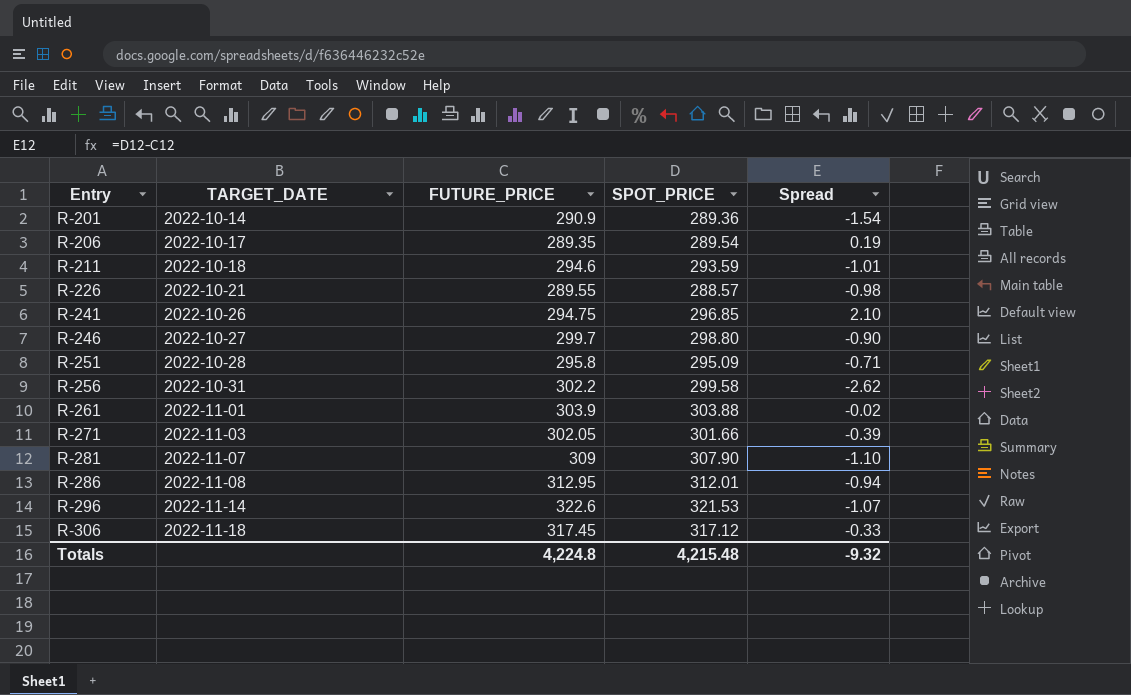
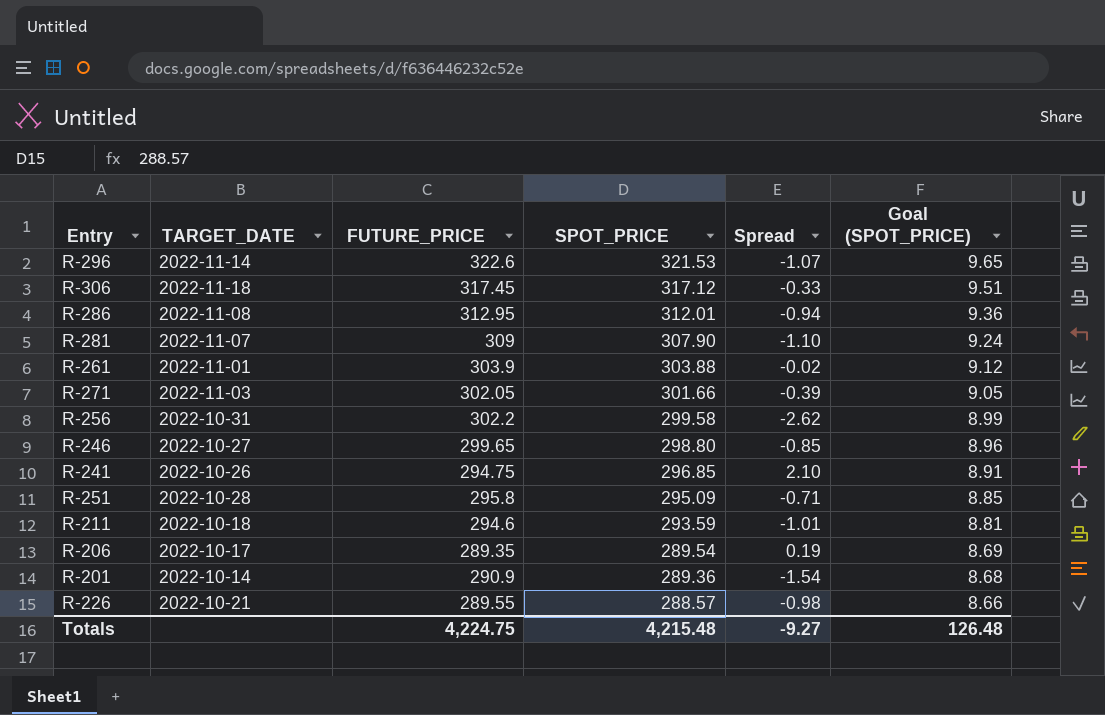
row order: Entry ascending -> SPOT_PRICE descending
column Goal (SPOT_PRICE) | formula: none -> [SPOT_PRICE] * 0.03
R-246 | FUTURE_PRICE: 299.7 -> 299.65
R-246 | Spread: -0.90 -> -0.85
Totals | FUTURE_PRICE: 4,224.8 -> 4,224.75
Totals | Spread: -9.32 -> -9.27

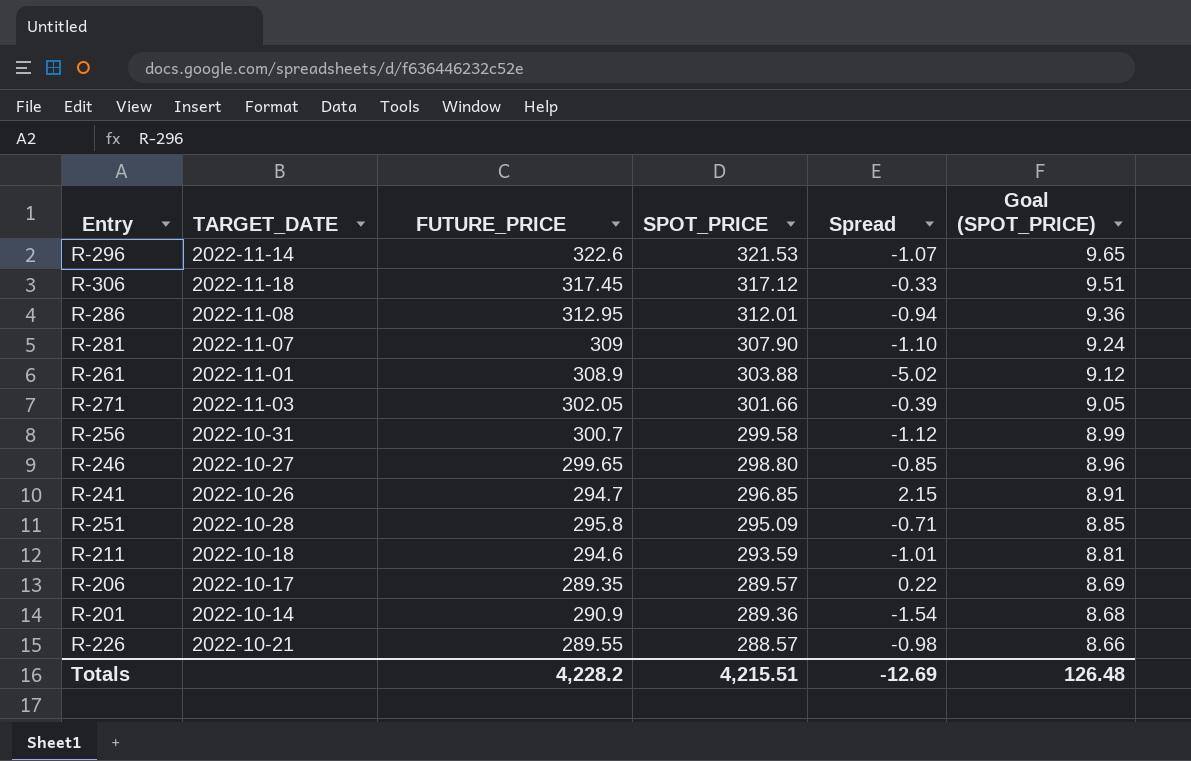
R-261 | FUTURE_PRICE: 303.9 -> 308.9
R-261 | Spread: -0.02 -> -5.02
R-256 | FUTURE_PRICE: 302.2 -> 300.7
R-256 | Spread: -2.62 -> -1.12
R-241 | FUTURE_PRICE: 294.75 -> 294.7
R-241 | Spread: 2.10 -> 2.15
R-206 | SPOT_PRICE: 289.54 -> 289.57
R-206 | Spread: 0.19 -> 0.22
Totals | FUTURE_PRICE: 4,224.75 -> 4,228.2
Totals | SPOT_PRICE: 4,215.48 -> 4,215.51
Totals | Spread: -9.27 -> -12.69

